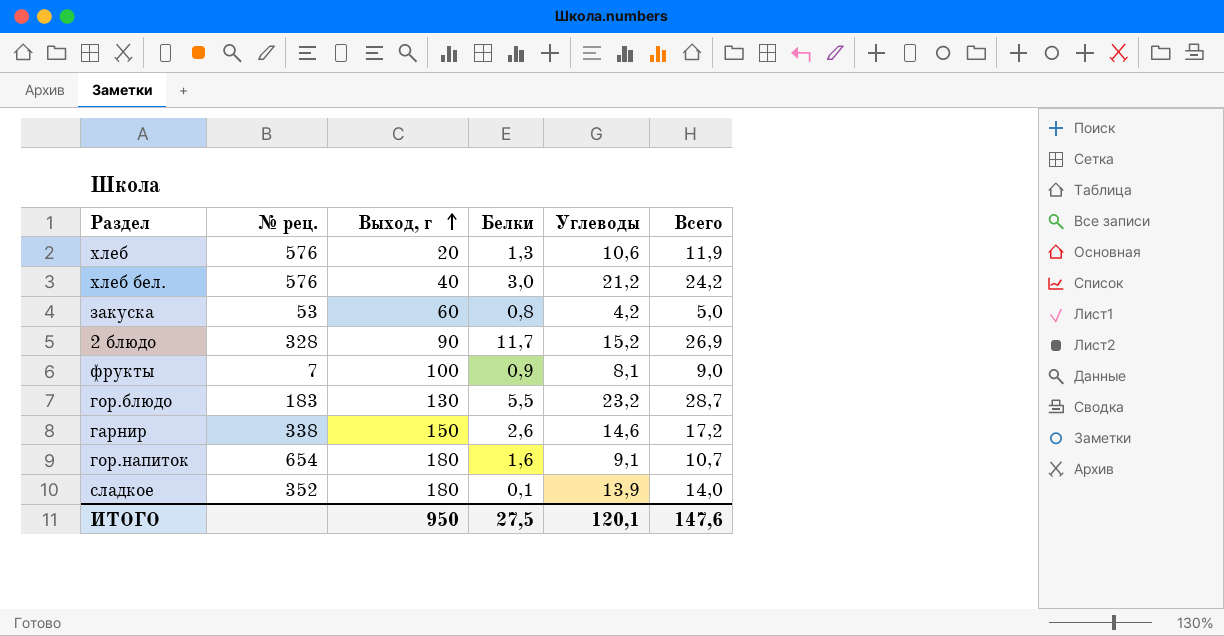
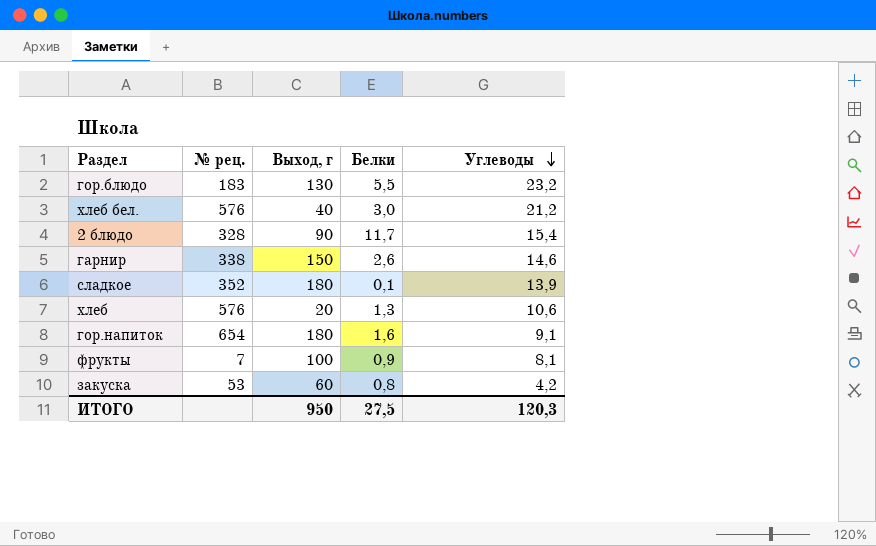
row order: Выход, г ascending -> Углеводы descending
column Всего | formula: [Белки] + [Углеводы] -> none
2 блюдо | Углеводы: 15,2 -> 15,4
ИТОГО | Углеводы: 120,1 -> 120,3

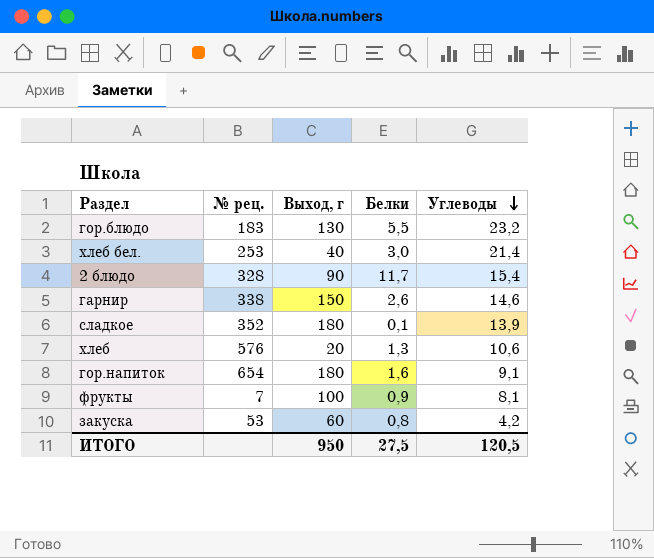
хлеб бел. | № рец.: 576 -> 253
хлеб бел. | Углеводы: 21,2 -> 21,4
ИТОГО | Углеводы: 120,3 -> 120,5

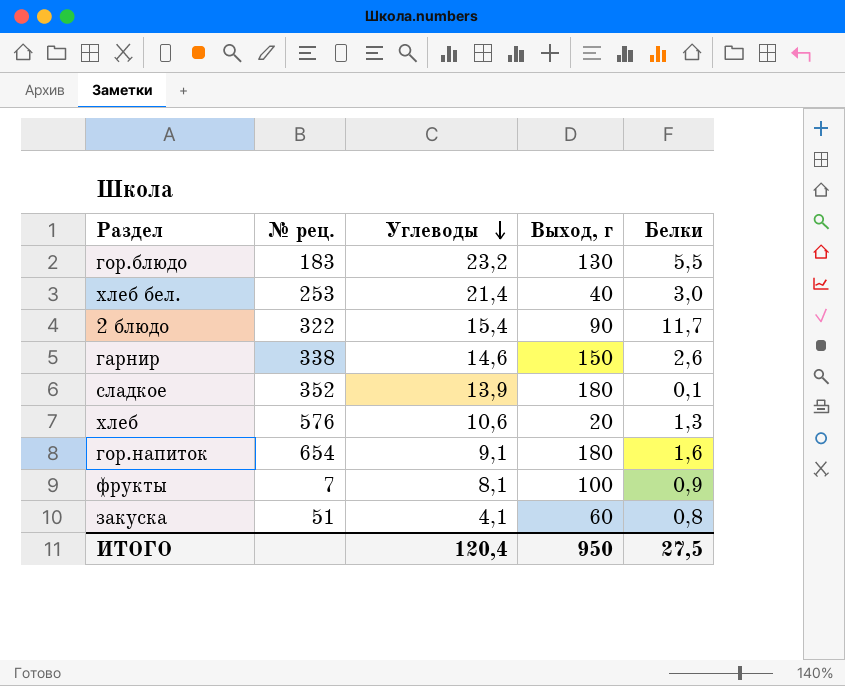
column Углеводы | position: 5 -> 3
2 блюдо | № рец.: 328 -> 322
закуска | № рец.: 53 -> 51
закуска | Углеводы: 4,2 -> 4,1
ИТОГО | Углеводы: 120,5 -> 120,4

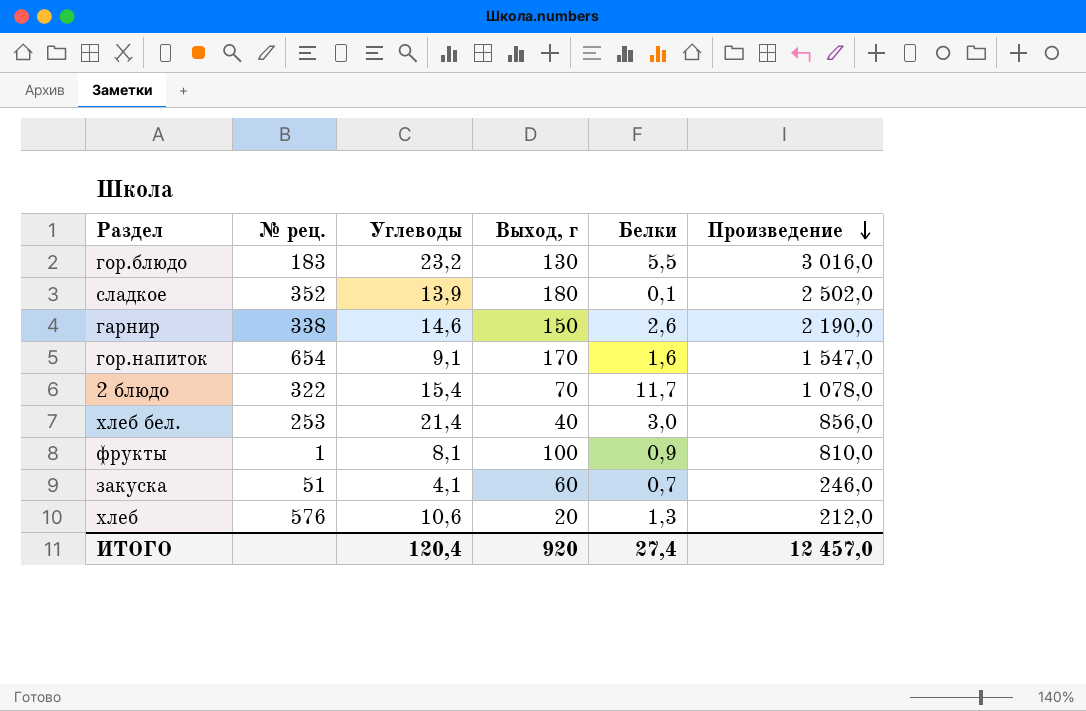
row order: Углеводы descending -> Произведение descending
column Произведение | formula: none -> [Углеводы] * [Выход, г]
гор.напиток | Выход, г: 180 -> 170
2 блюдо | Выход, г: 90 -> 70
фрукты | № рец.: 7 -> 1
закуска | Белки: 0,8 -> 0,7
ИТОГО | Выход, г: 950 -> 920
ИТОГО | Белки: 27,5 -> 27,4

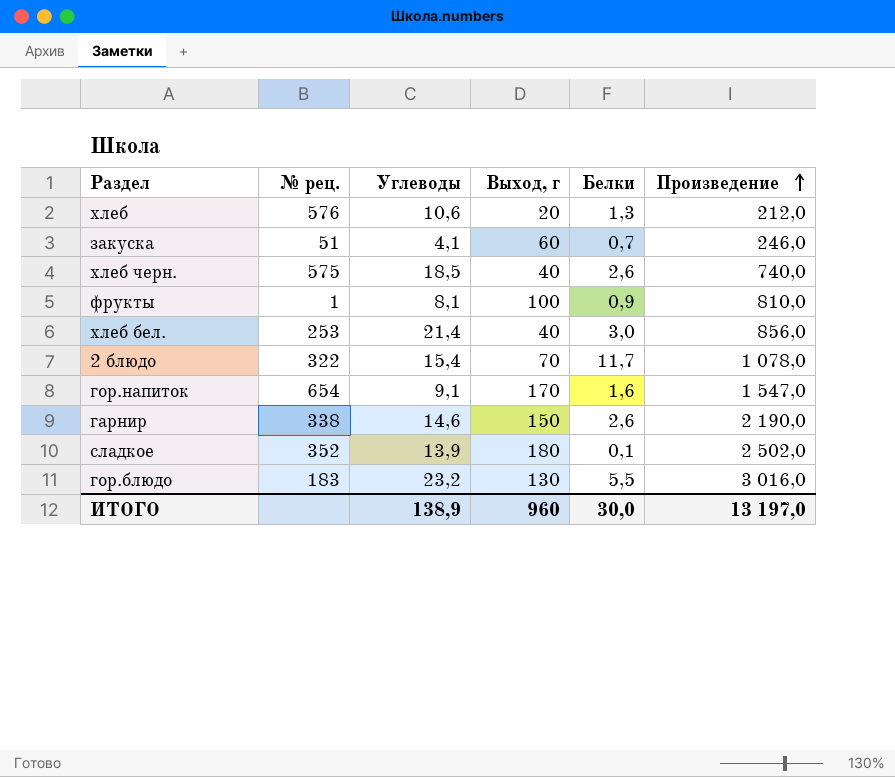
row order: Произведение descending -> Произведение ascending
row хлеб черн.: none -> 575 | 18,5 | 40 | 2,6 | 740,0
ИТОГО | Углеводы: 120,4 -> 138,9
ИТОГО | Выход, г: 920 -> 960
ИТОГО | Белки: 27,4 -> 30,0
ИТОГО | Произведение: 12 457,0 -> 13 197,0

